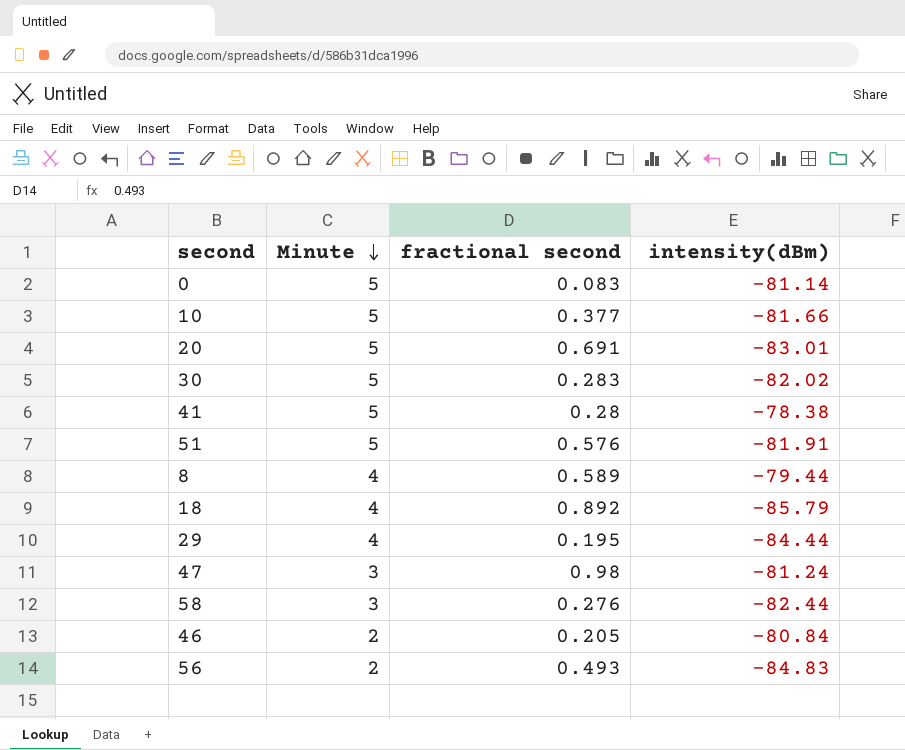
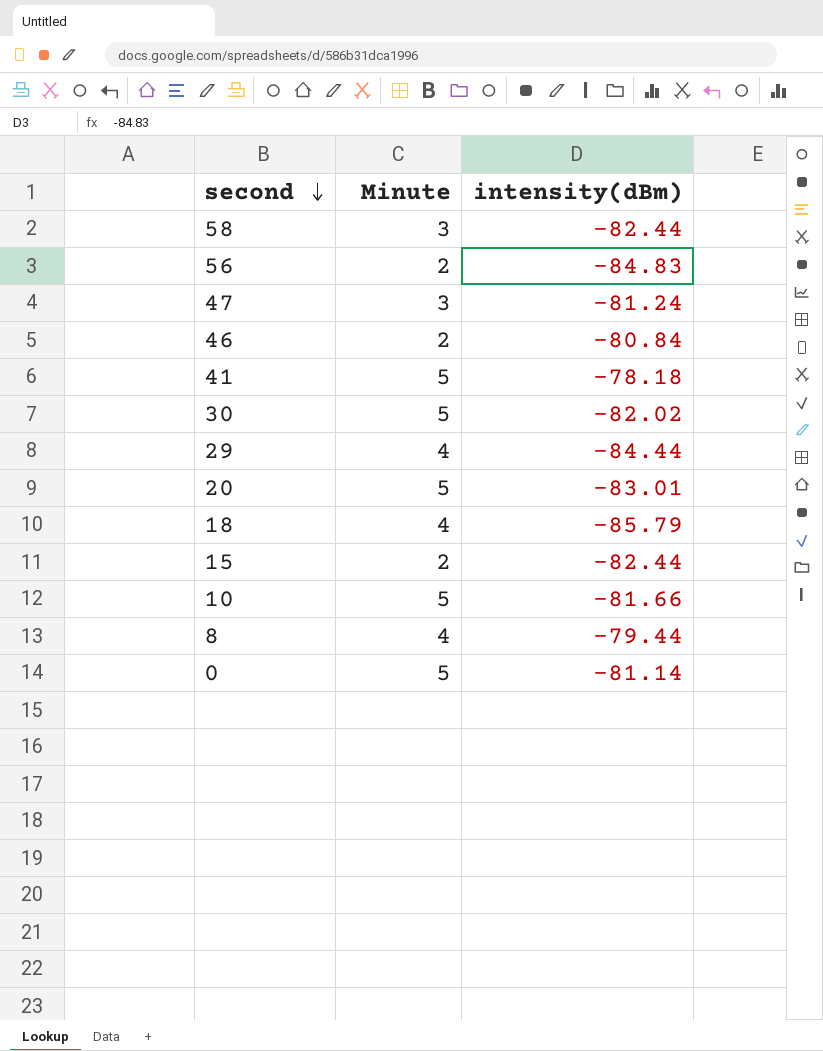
row order: Minute descending -> second descending
column fractional second | position: 3 -> none
row 51: 5 | 0.576 | -81.91 -> none
41 | intensity(dBm): -78.38 -> -78.18
row 15: none -> 2 | -82.44

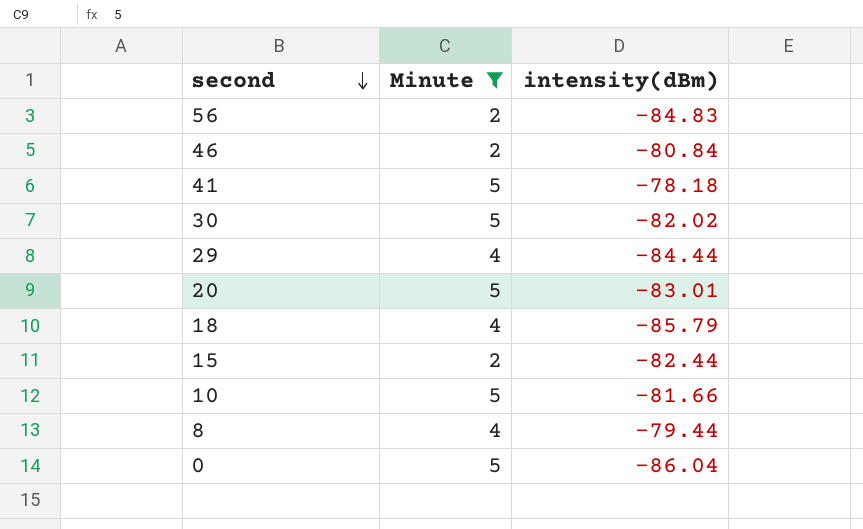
filter: none -> Minute != 3
0 | intensity(dBm): -81.14 -> -86.04

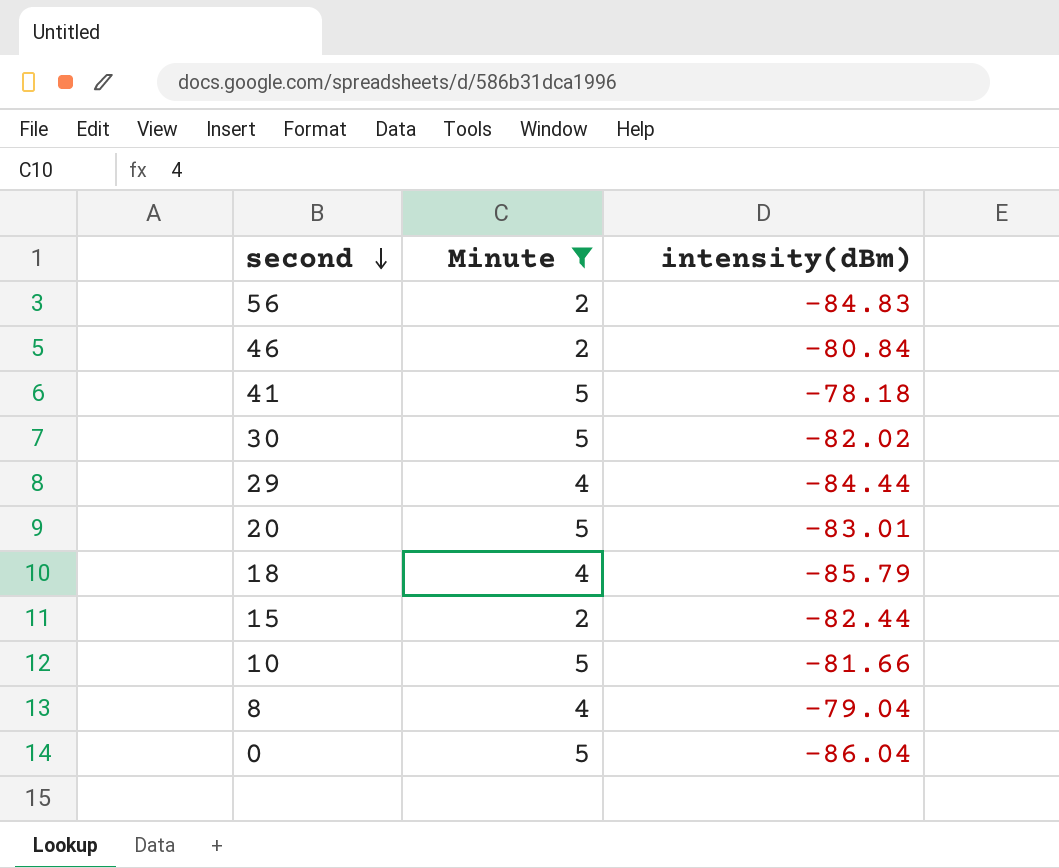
8 | intensity(dBm): -79.44 -> -79.04

